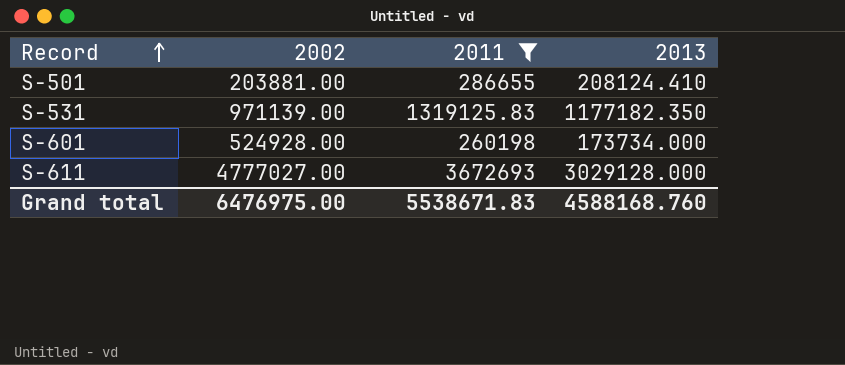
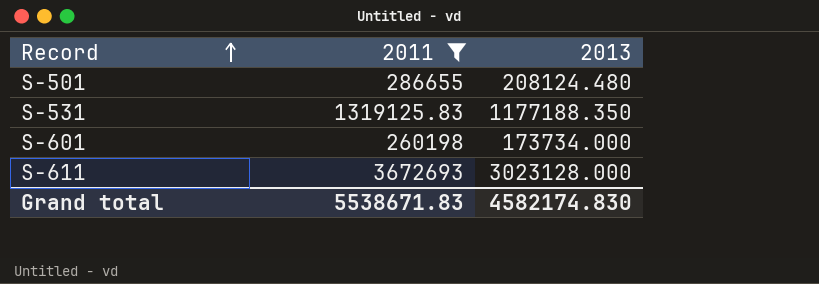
column 2002 | position: 2 -> none
S-501 | 2013: 208124.410 -> 208124.480
S-531 | 2013: 1177182.350 -> 1177188.350
S-611 | 2013: 3029128.000 -> 3023128.000
Grand total | 2013: 4588168.760 -> 4582174.830

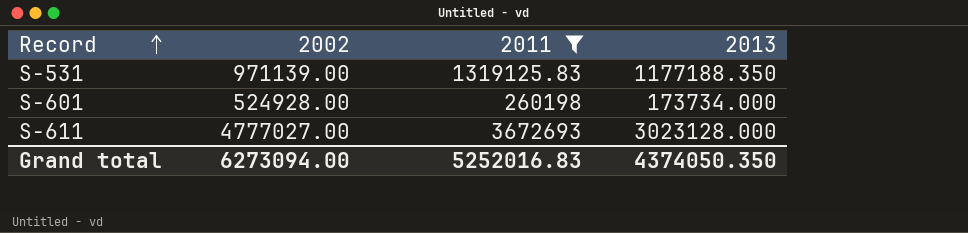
column 2002 | position: none -> 2
row S-501: 286655 | 208124.480 -> none
Grand total | 2011: 5538671.83 -> 5252016.83
Grand total | 2013: 4582174.830 -> 4374050.350

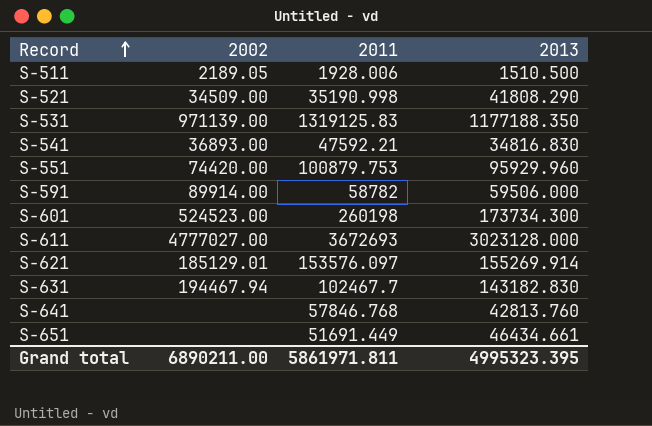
filter: 2011 >= 260198 -> none
S-601 | 2002: 524928.00 -> 524523.00
S-601 | 2013: 173734.000 -> 173734.300
Grand total | 2002: 6273094.00 -> 6890211.00
Grand total | 2011: 5252016.83 -> 5861971.811
Grand total | 2013: 4374050.350 -> 4995323.395

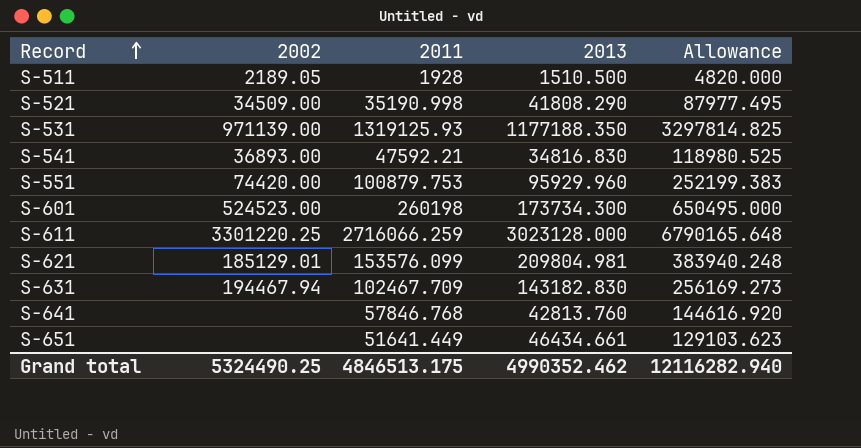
column Allowance | formula: none -> [2011] * 2.5
row S-591: 89914.00 | 58782 | 59506.000 -> none
S-511 | 2011: 1928.006 -> 1928
S-531 | 2011: 1319125.83 -> 1319125.93
S-611 | 2002: 4777027.00 -> 3301220.25
S-611 | 2011: 3672693 -> 2716066.259
S-621 | 2011: 153576.097 -> 153576.099
S-621 | 2013: 155269.914 -> 209804.981
S-631 | 2011: 102467.7 -> 102467.709
S-651 | 2011: 51691.449 -> 51641.449
Grand total | 2002: 6890211.00 -> 5324490.25
Grand total | 2011: 5861971.811 -> 4846513.175
Grand total | 2013: 4995323.395 -> 4990352.462

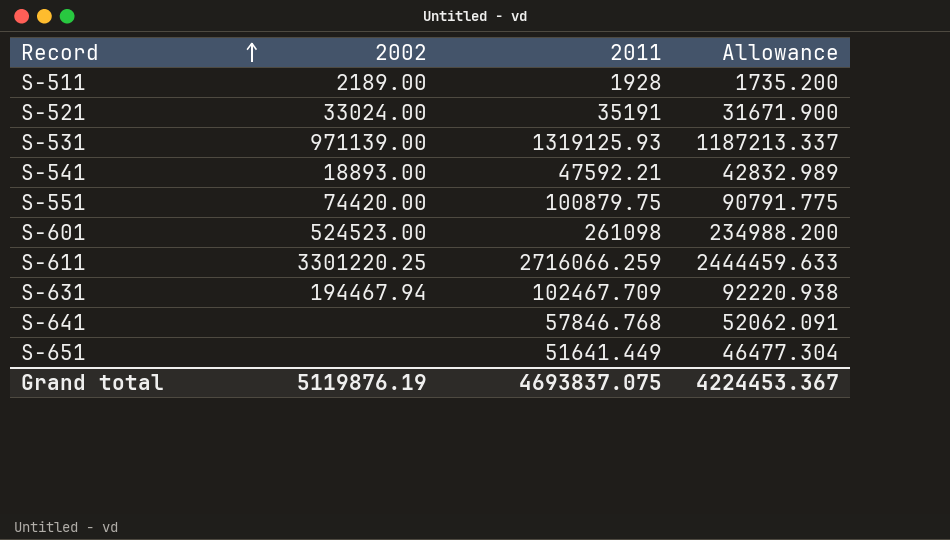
column 2013 | position: 4 -> none
column Allowance | formula: [2011] * 2.5 -> [2011] * 0.9
row S-621: 185129.01 | 153576.099 | 209804.981 | 383940.248 -> none
S-511 | 2002: 2189.05 -> 2189.00
S-521 | 2002: 34509.00 -> 33024.00
S-521 | 2011: 35190.998 -> 35191
S-541 | 2002: 36893.00 -> 18893.00
S-551 | 2011: 100879.753 -> 100879.75
S-601 | 2011: 260198 -> 261098
Grand total | 2002: 5324490.25 -> 5119876.19
Grand total | 2011: 4846513.175 -> 4693837.075
Grand total | Allowance: 12116282.940 -> 4224453.367

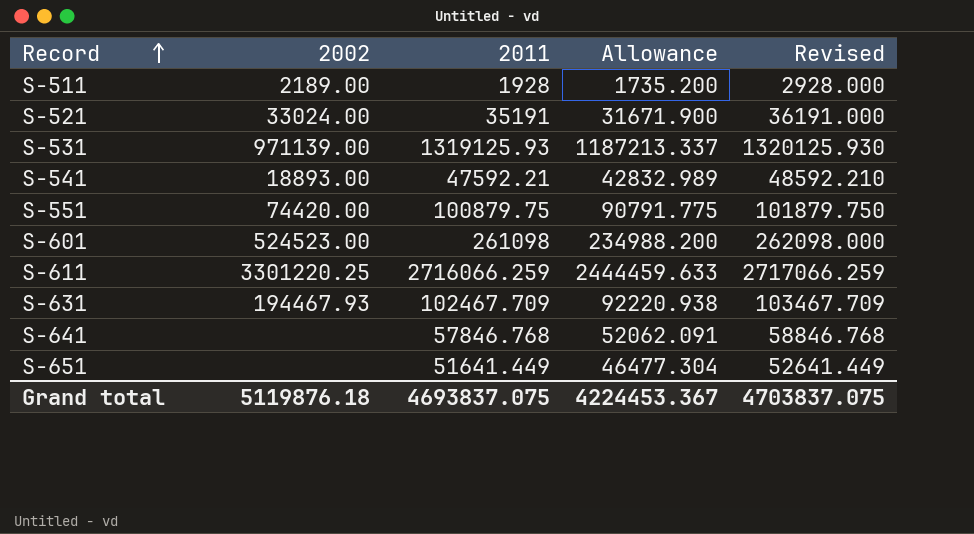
column Revised | formula: none -> [2011] + 1000
S-631 | 2002: 194467.94 -> 194467.93
Grand total | 2002: 5119876.19 -> 5119876.18

